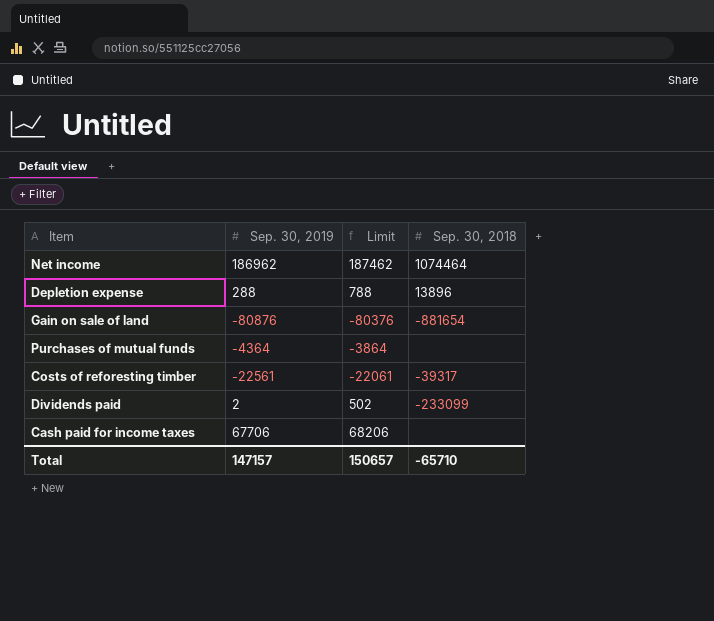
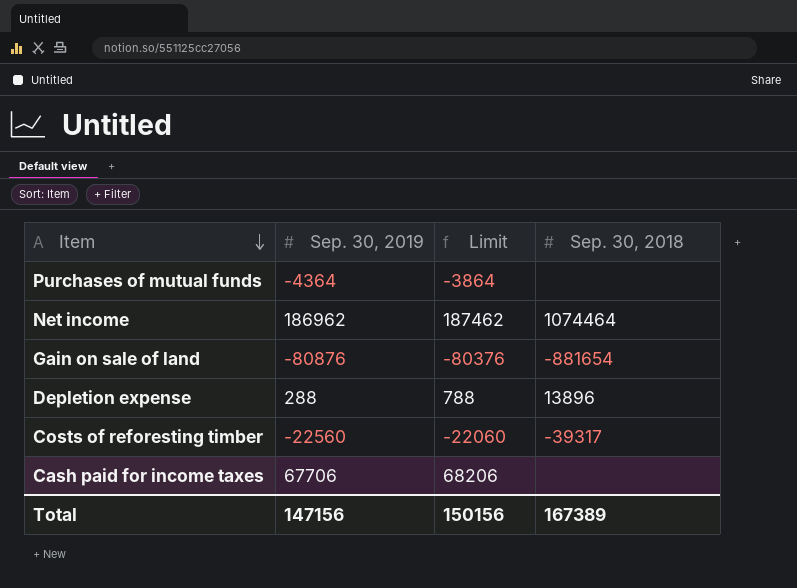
row order: none -> Item descending
row Dividends paid: 2 | 502 | -233099 -> none
Costs of reforesting timber | Sep. 30, 2019: -22561 -> -22560
Costs of reforesting timber | Limit: -22061 -> -22060
Total | Sep. 30, 2019: 147157 -> 147156
Total | Limit: 150657 -> 150156
Total | Sep. 30, 2018: -65710 -> 167389

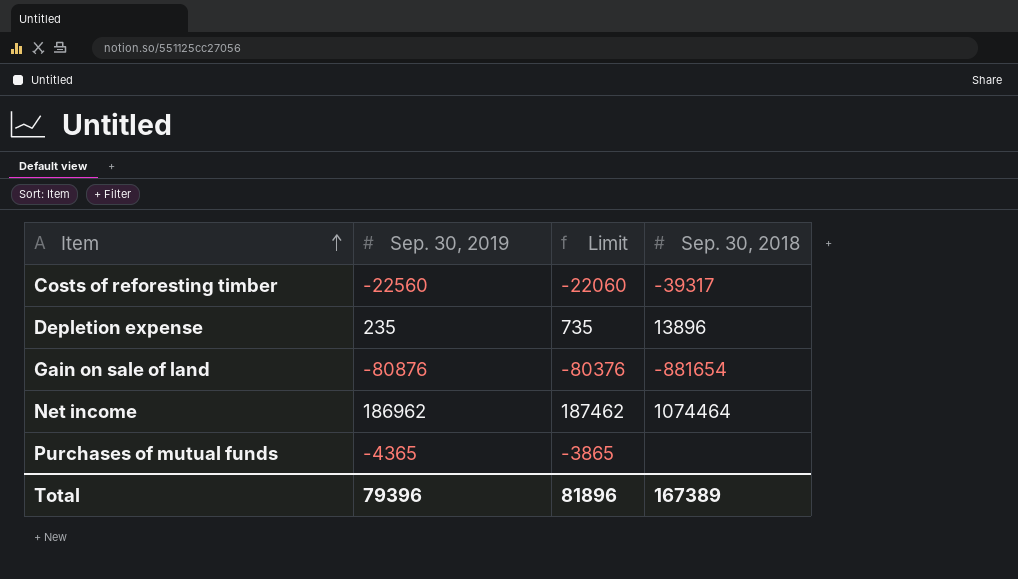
row order: Item descending -> Item ascending
row Cash paid for income taxes: 67706 | 68206 | none -> none
Depletion expense | Sep. 30, 2019: 288 -> 235
Depletion expense | Limit: 788 -> 735
Purchases of mutual funds | Sep. 30, 2019: -4364 -> -4365
Purchases of mutual funds | Limit: -3864 -> -3865
Total | Sep. 30, 2019: 147156 -> 79396
Total | Limit: 150156 -> 81896

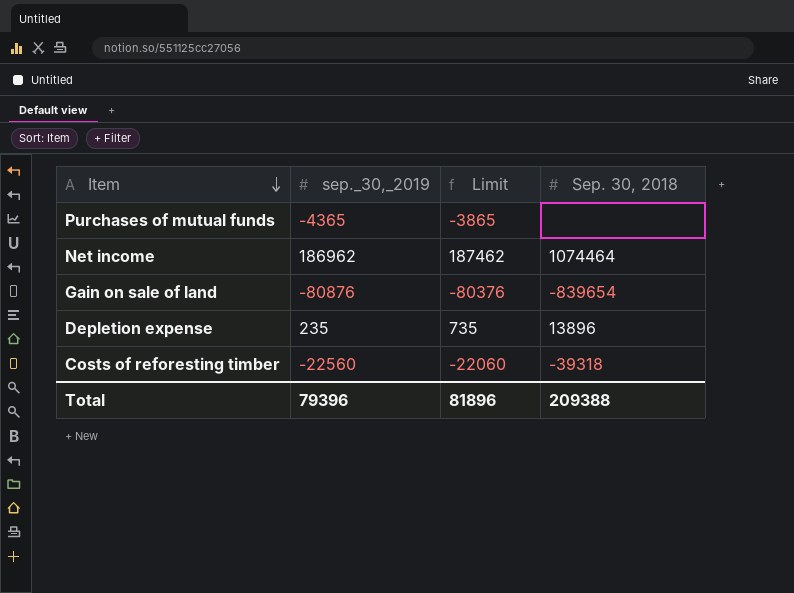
row order: Item ascending -> Item descending
column name: Sep. 30, 2019 -> sep._30,_2019
Gain on sale of land | Sep. 30, 2018: -881654 -> -839654
Costs of reforesting timber | Sep. 30, 2018: -39317 -> -39318
Total | Sep. 30, 2018: 167389 -> 209388

